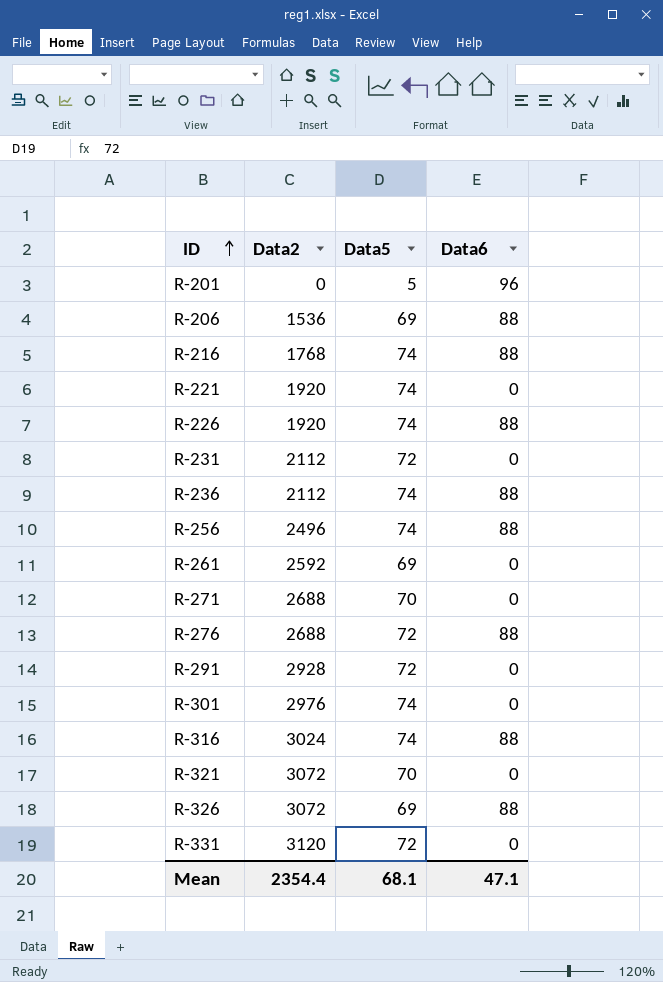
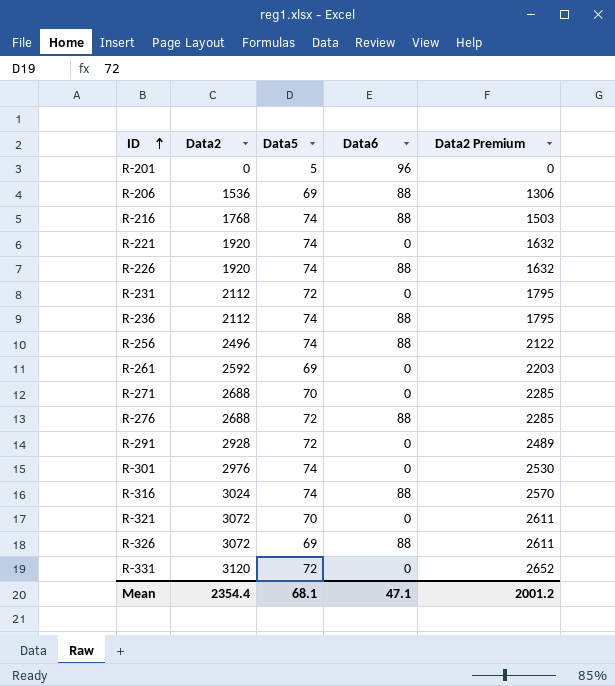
column Data2 Premium | formula: none -> [Data2] * 0.85

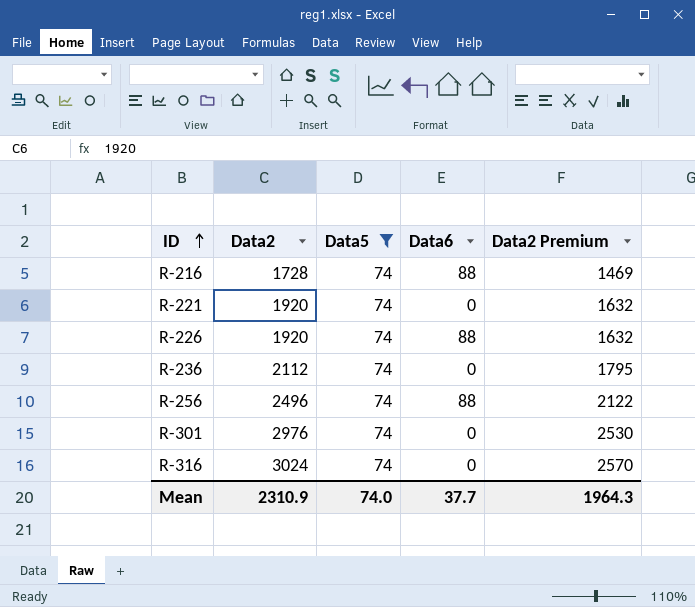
filter: none -> Data5 = 74
R-216 | Data2: 1768 -> 1728
R-216 | Data2 Premium: 1503 -> 1469
R-236 | Data6: 88 -> 0
R-316 | Data6: 88 -> 0
Mean | Data2: 2354.4 -> 2310.9
Mean | Data5: 68.1 -> 74.0
Mean | Data6: 47.1 -> 37.7
Mean | Data2 Premium: 2001.2 -> 1964.3

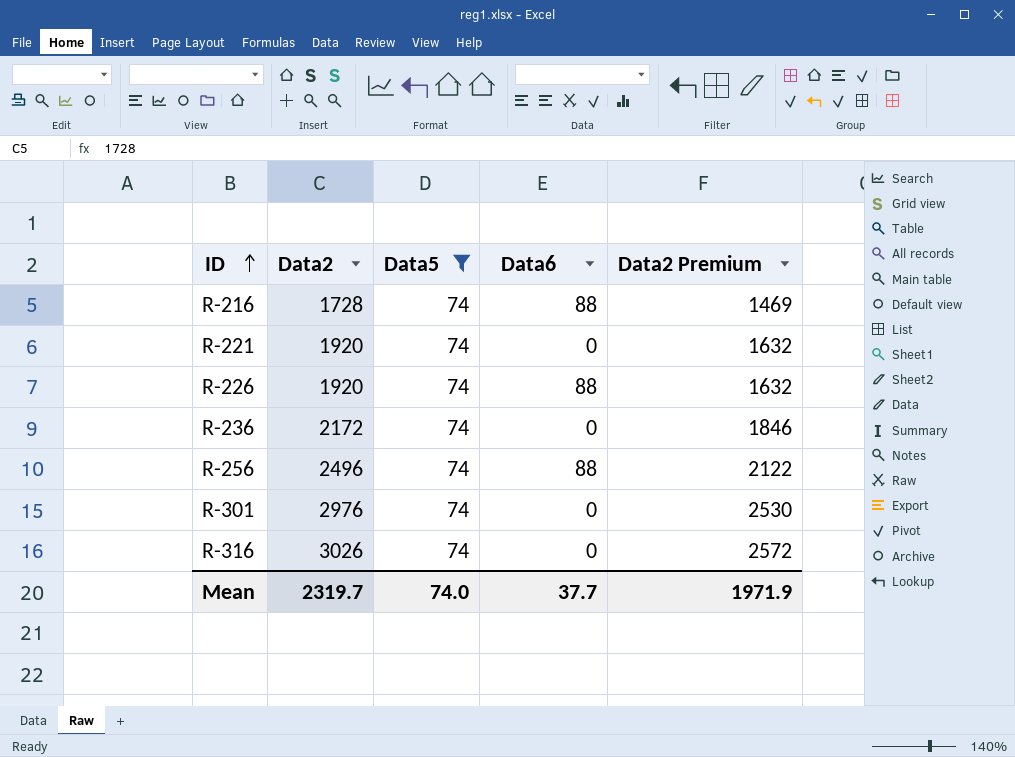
R-236 | Data2: 2112 -> 2172
R-236 | Data2 Premium: 1795 -> 1846
R-316 | Data2: 3024 -> 3026
R-316 | Data2 Premium: 2570 -> 2572
Mean | Data2: 2310.9 -> 2319.7
Mean | Data2 Premium: 1964.3 -> 1971.9

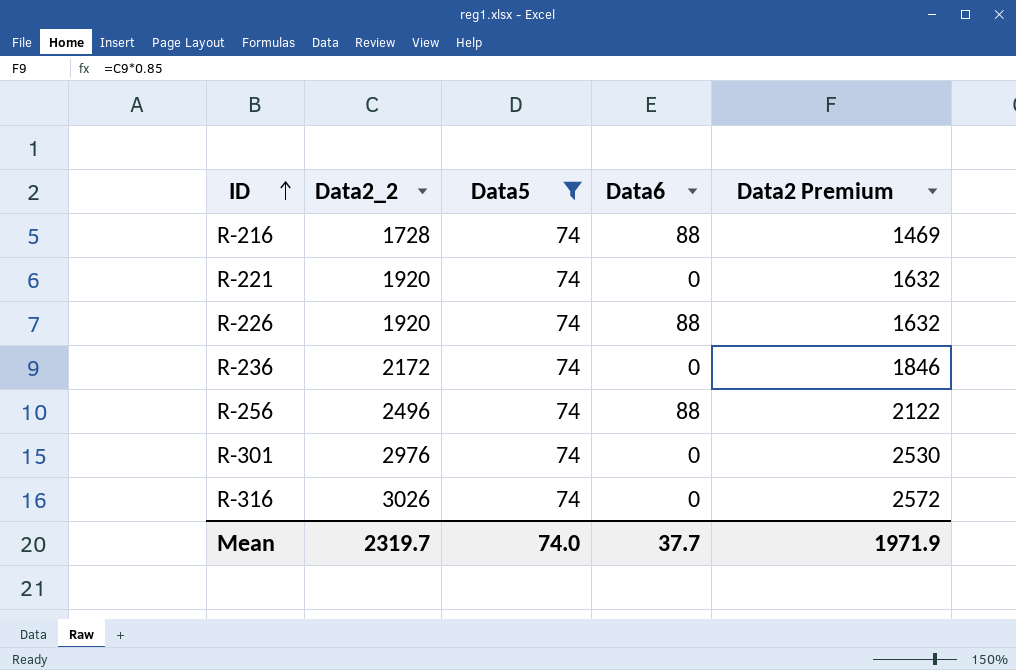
column name: Data2 -> Data2_2

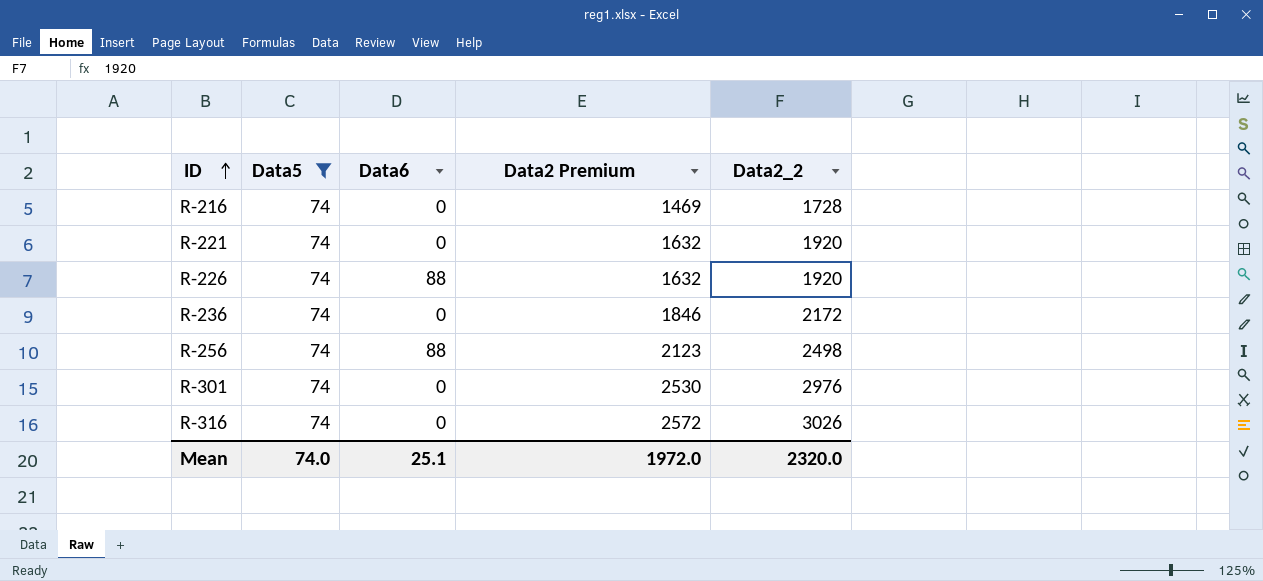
column Data2_2 | position: 2 -> 5
R-216 | Data6: 88 -> 0
R-256 | Data2 Premium: 2122 -> 2123
R-256 | Data2_2: 2496 -> 2498
Mean | Data6: 37.7 -> 25.1
Mean | Data2 Premium: 1971.9 -> 1972.0
Mean | Data2_2: 2319.7 -> 2320.0

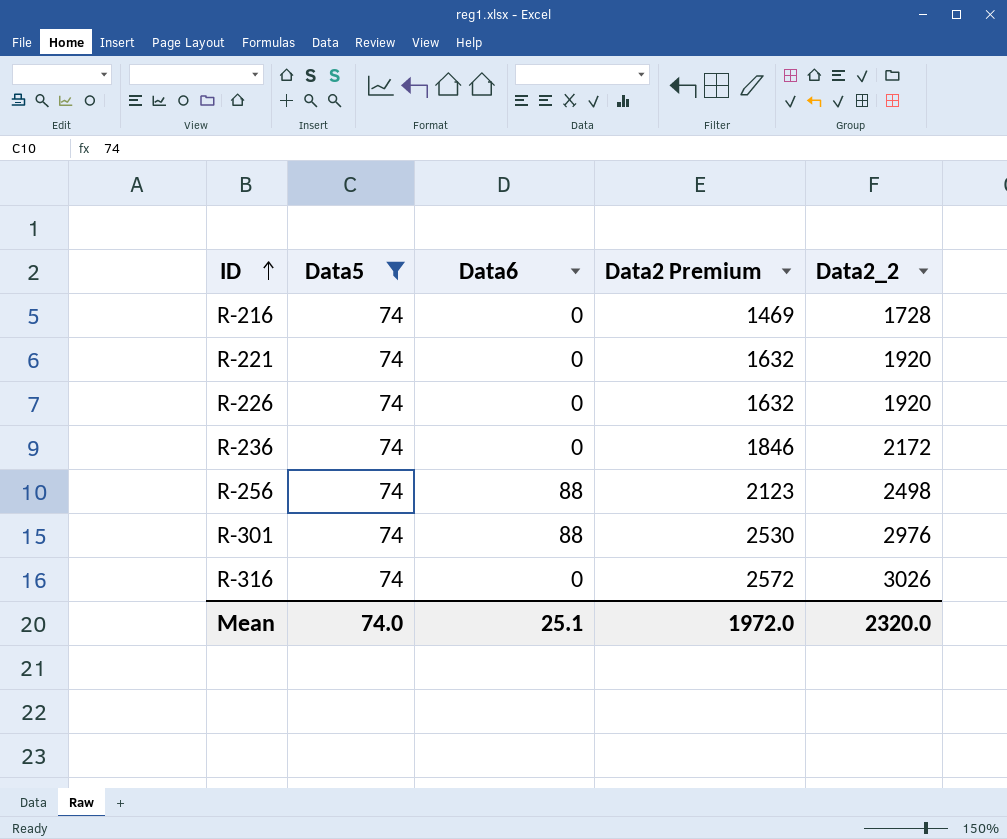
R-226 | Data6: 88 -> 0
R-301 | Data6: 0 -> 88

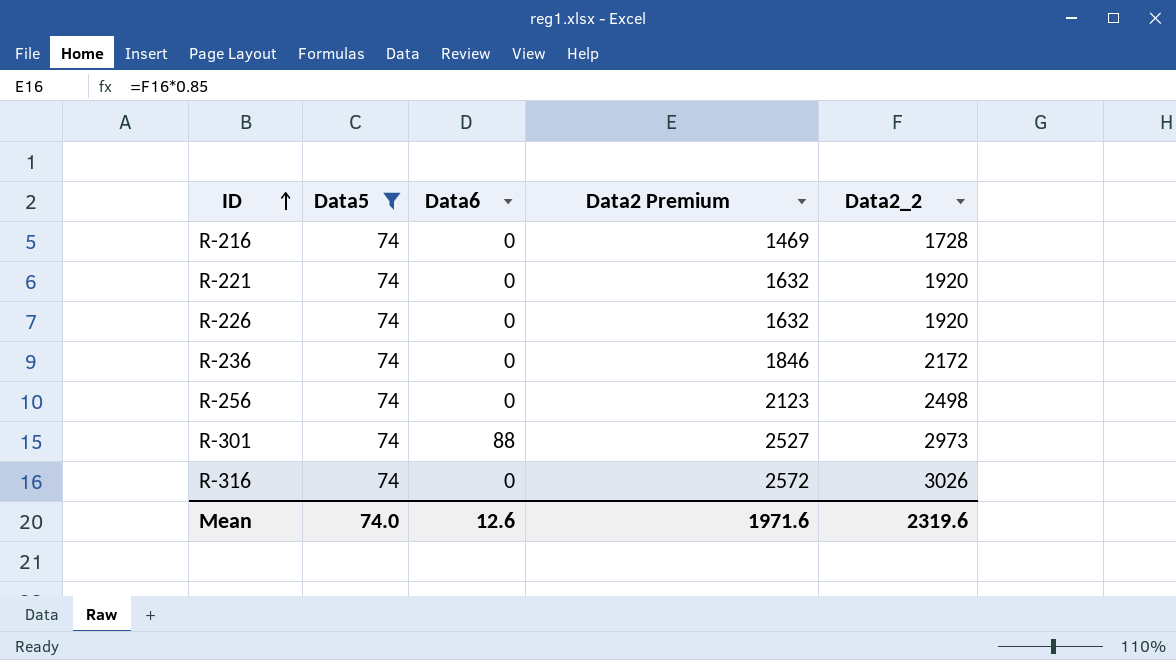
R-256 | Data6: 88 -> 0
R-301 | Data2 Premium: 2530 -> 2527
R-301 | Data2_2: 2976 -> 2973
Mean | Data6: 25.1 -> 12.6
Mean | Data2 Premium: 1972.0 -> 1971.6
Mean | Data2_2: 2320.0 -> 2319.6

